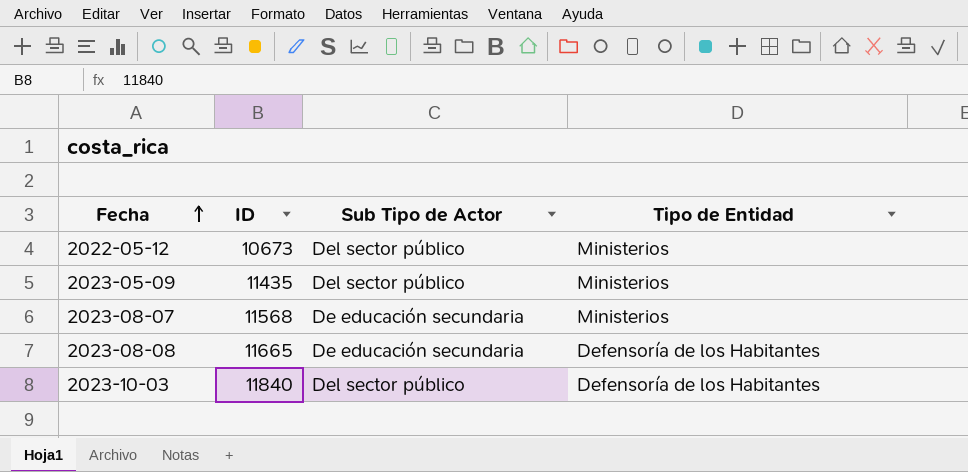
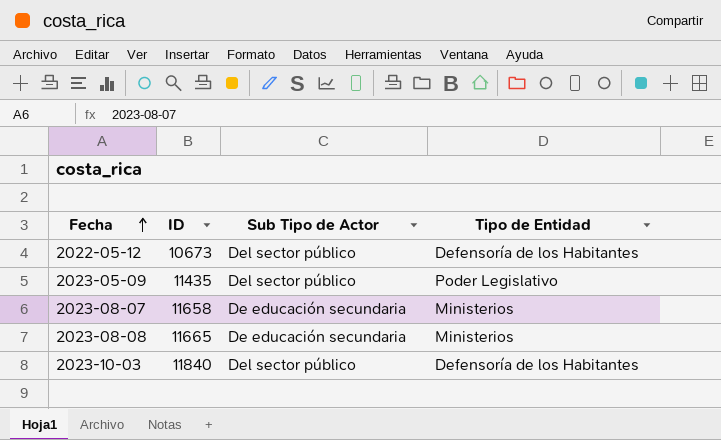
2022-05-12 | Tipo de Entidad: Ministerios -> Defensoría de los Habitantes
2023-05-09 | Tipo de Entidad: Ministerios -> Poder Legislativo
2023-08-07 | ID: 11568 -> 11658
2023-08-08 | Tipo de Entidad: Defensoría de los Habitantes -> Ministerios

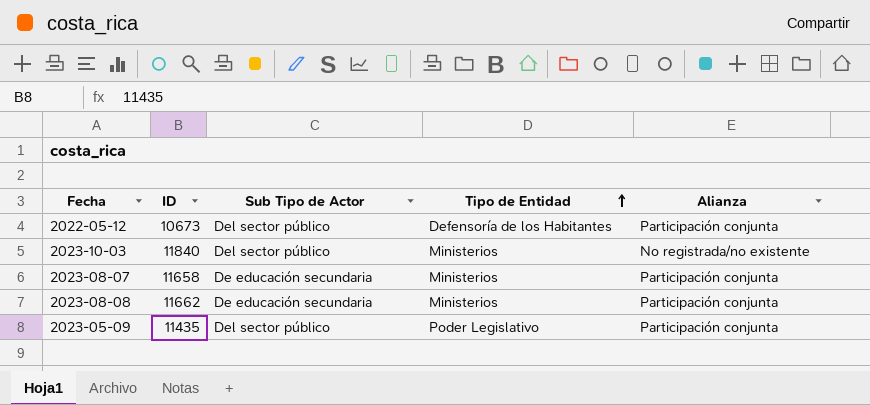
row order: Fecha ascending -> Tipo de Entidad ascending
column Alianza | position: none -> 5
2023-10-03 | Tipo de Entidad: Defensoría de los Habitantes -> Ministerios
2023-08-08 | ID: 11665 -> 11662

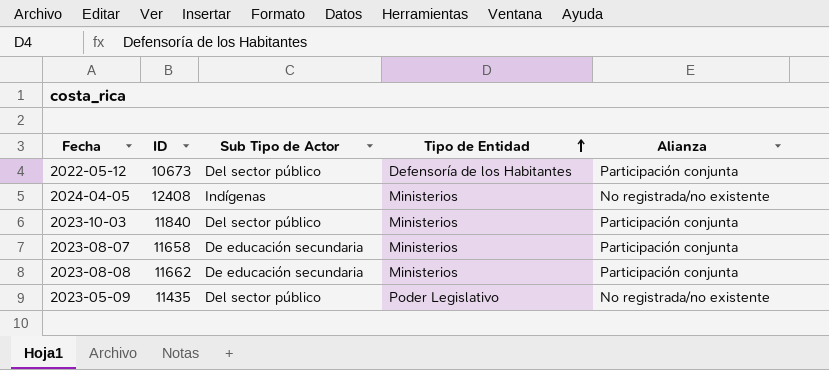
row 2024-04-05: none -> 12408 | Indígenas | Ministerios | No registrada/no existente
2023-10-03 | Alianza: No registrada/no existente -> Participación conjunta
2023-05-09 | Alianza: Participación conjunta -> No registrada/no existente

